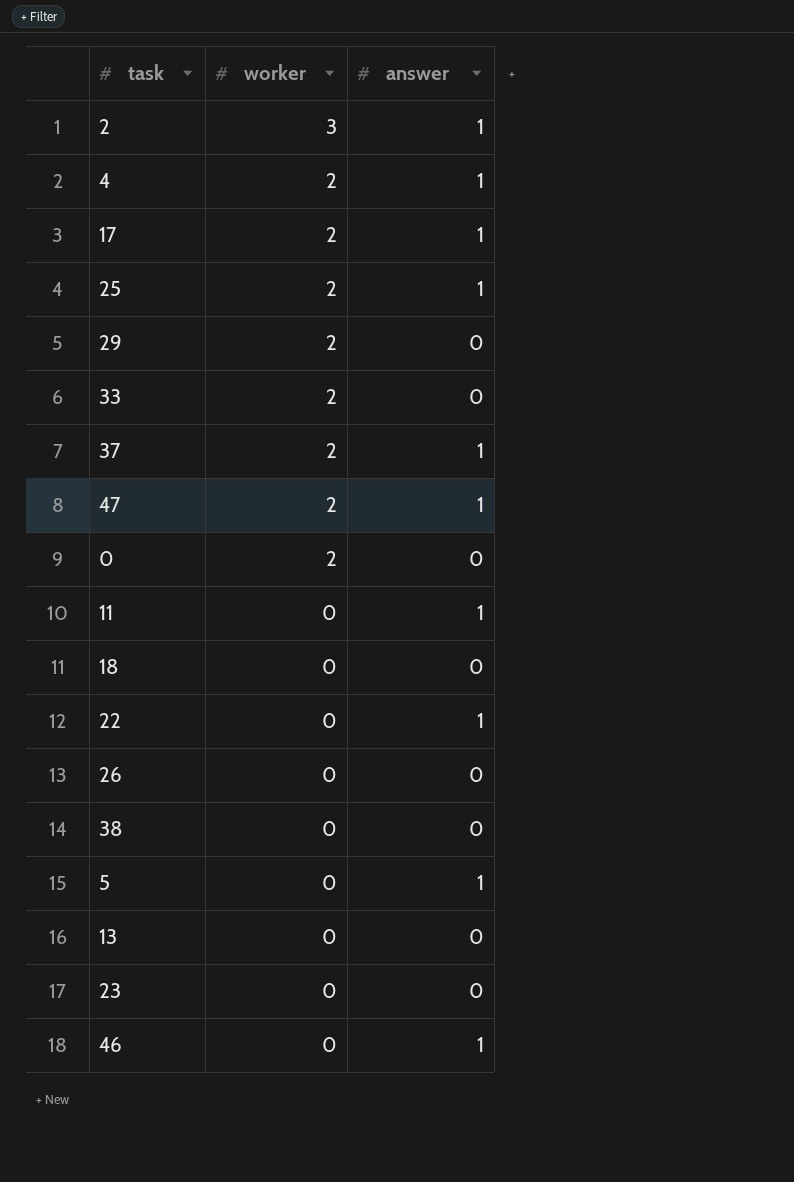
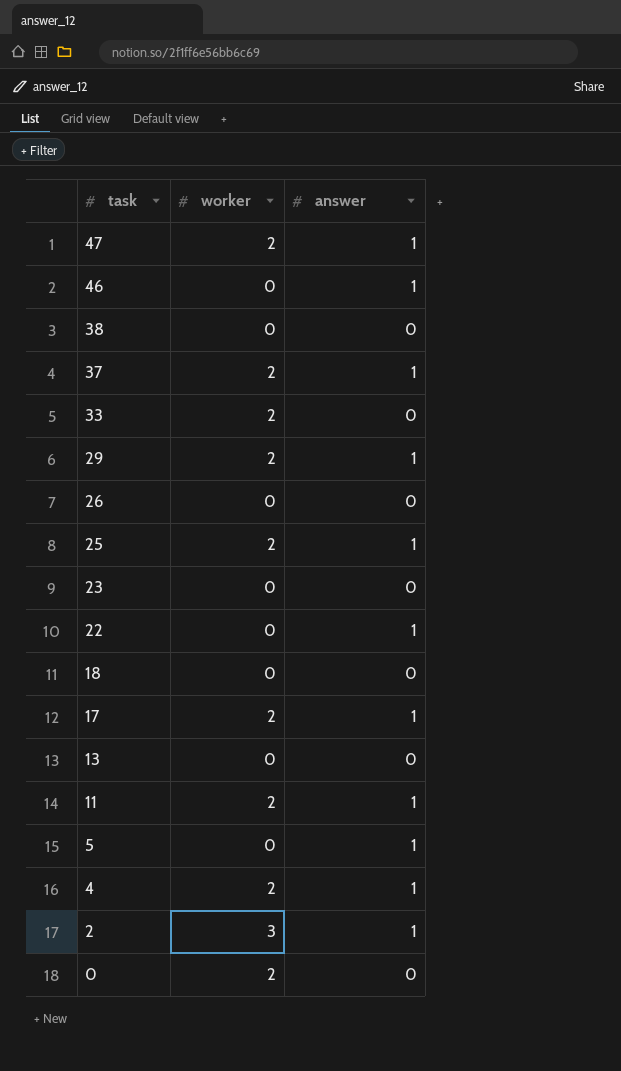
row order: worker descending -> task descending
29 | answer: 0 -> 1
11 | worker: 0 -> 2

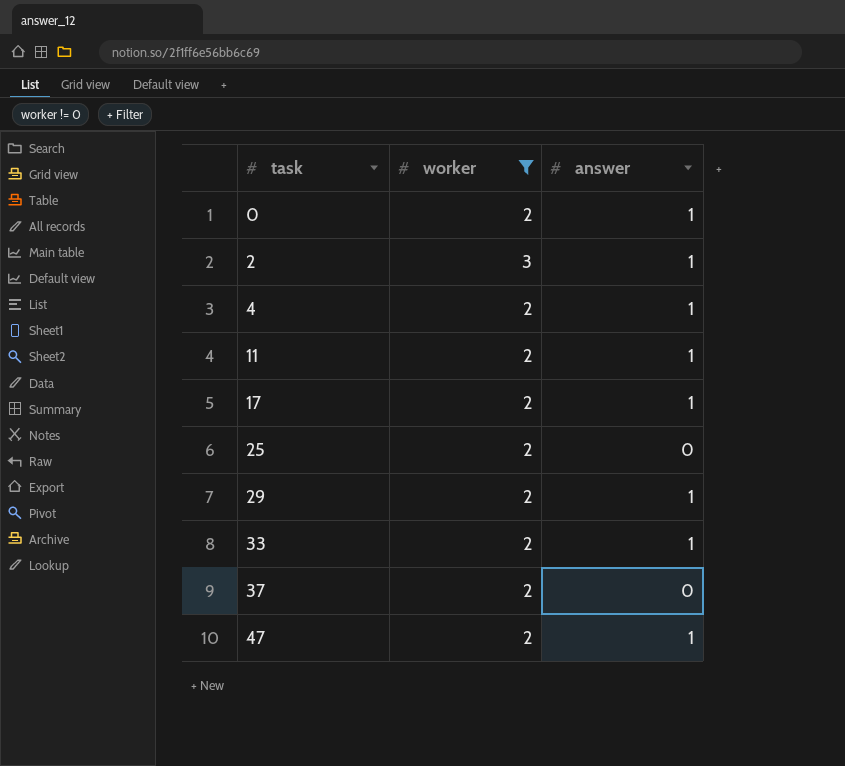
filter: none -> worker != 0
row order: task descending -> task ascending
0 | answer: 0 -> 1
25 | answer: 1 -> 0
33 | answer: 0 -> 1
37 | answer: 1 -> 0

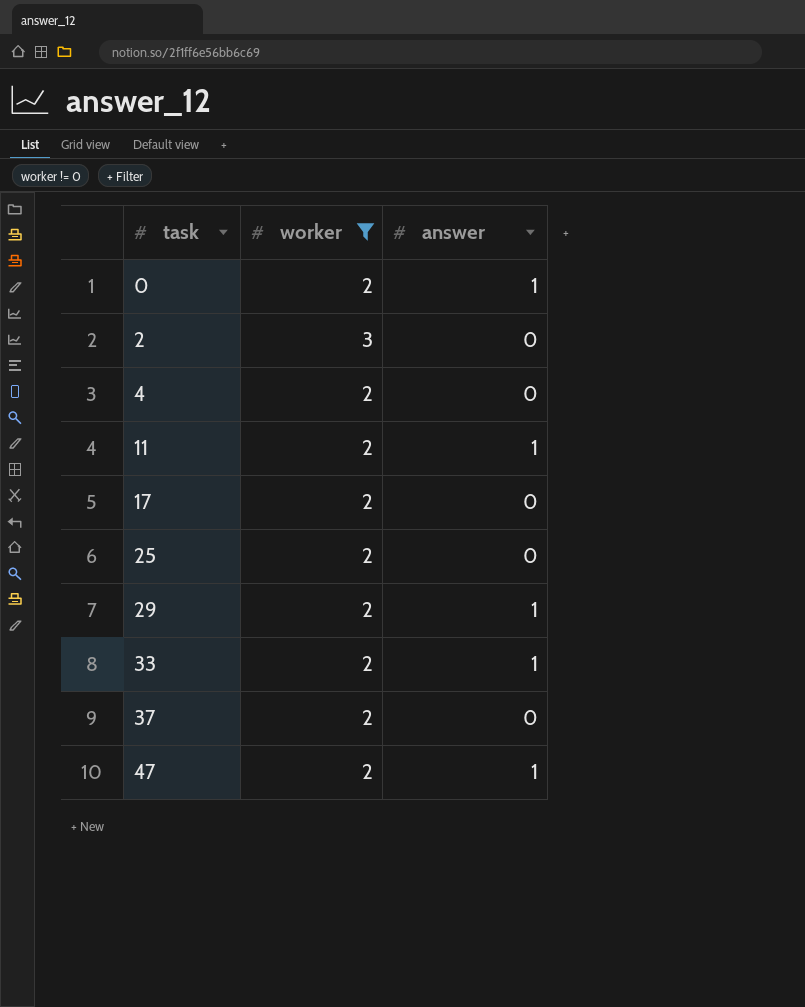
2 | answer: 1 -> 0
4 | answer: 1 -> 0
17 | answer: 1 -> 0

